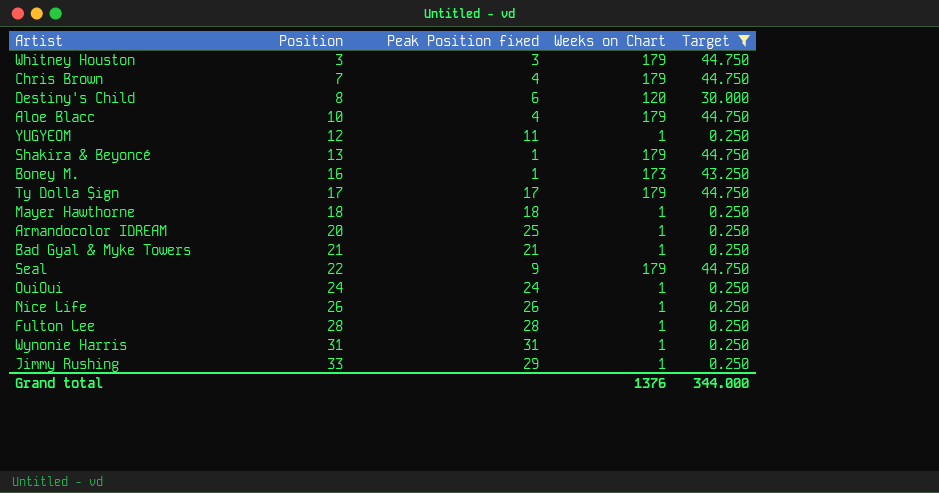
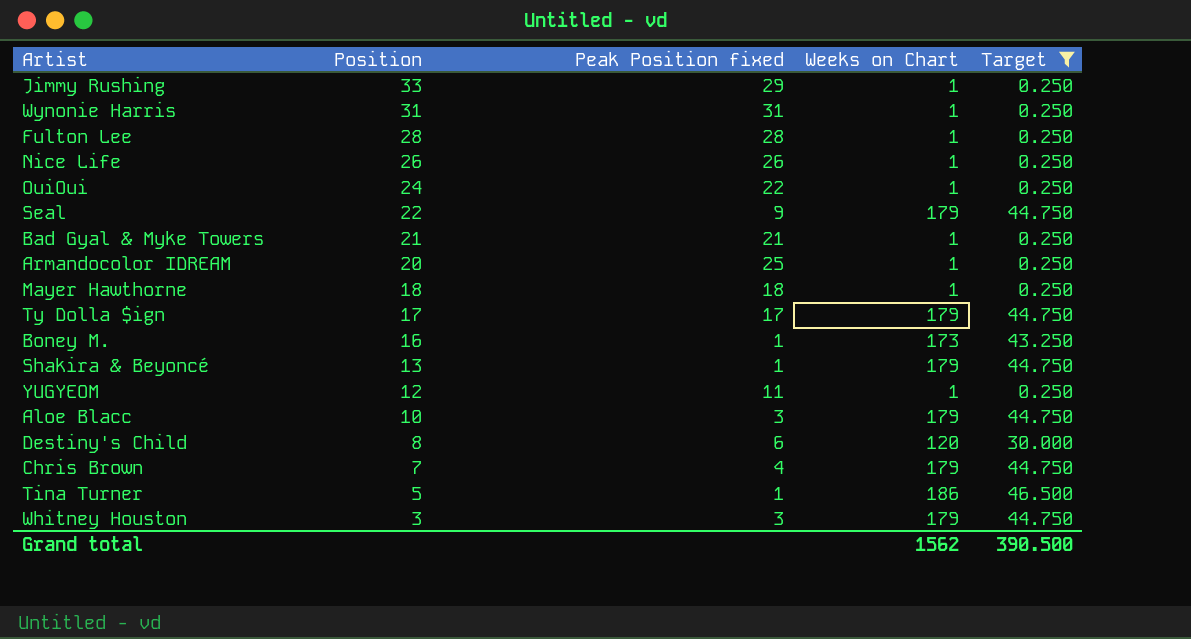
row order: Position ascending -> Position descending
OuiOui | Peak Position fixed: 24 -> 22
Aloe Blacc | Peak Position fixed: 4 -> 3
row Tina Turner: none -> 5 | 1 | 186 | 46.500
Grand total | Weeks on Chart: 1376 -> 1562
Grand total | Target: 344.000 -> 390.500

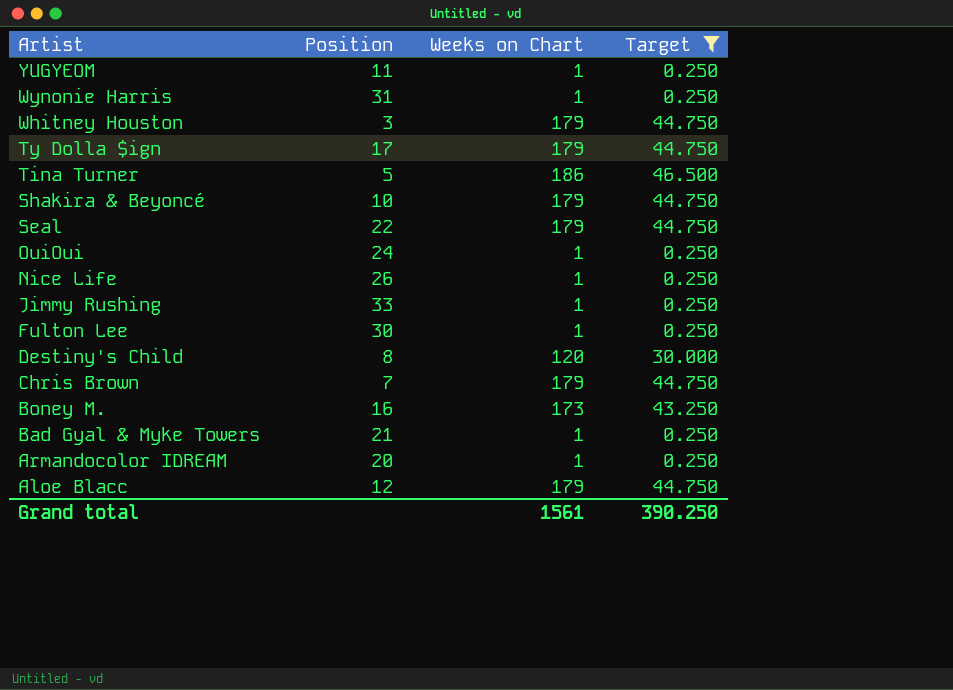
row order: Position descending -> Artist descending
column Peak Position fixed | position: 3 -> none
row Mayer Hawthorne: 18 | 18 | 1 | 0.250 -> none
YUGYEOM | Position: 12 -> 11
Shakira & Beyoncé | Position: 13 -> 10
Fulton Lee | Position: 28 -> 30
Aloe Blacc | Position: 10 -> 12
Grand total | Weeks on Chart: 1562 -> 1561
Grand total | Target: 390.500 -> 390.250

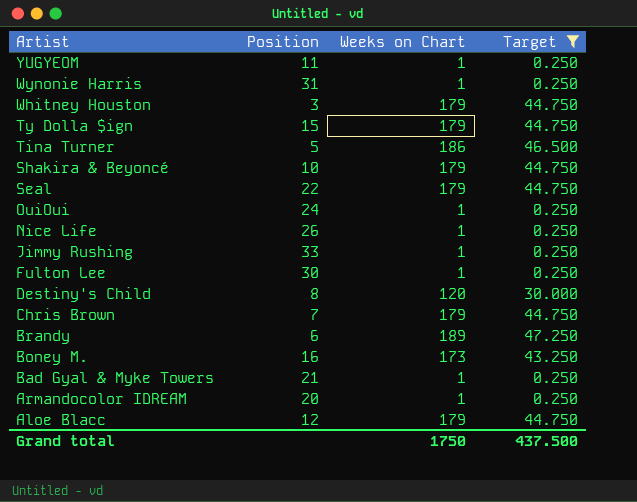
Ty Dolla $ign | Position: 17 -> 15
row Brandy: none -> 6 | 189 | 47.250
Grand total | Weeks on Chart: 1561 -> 1750
Grand total | Target: 390.250 -> 437.500

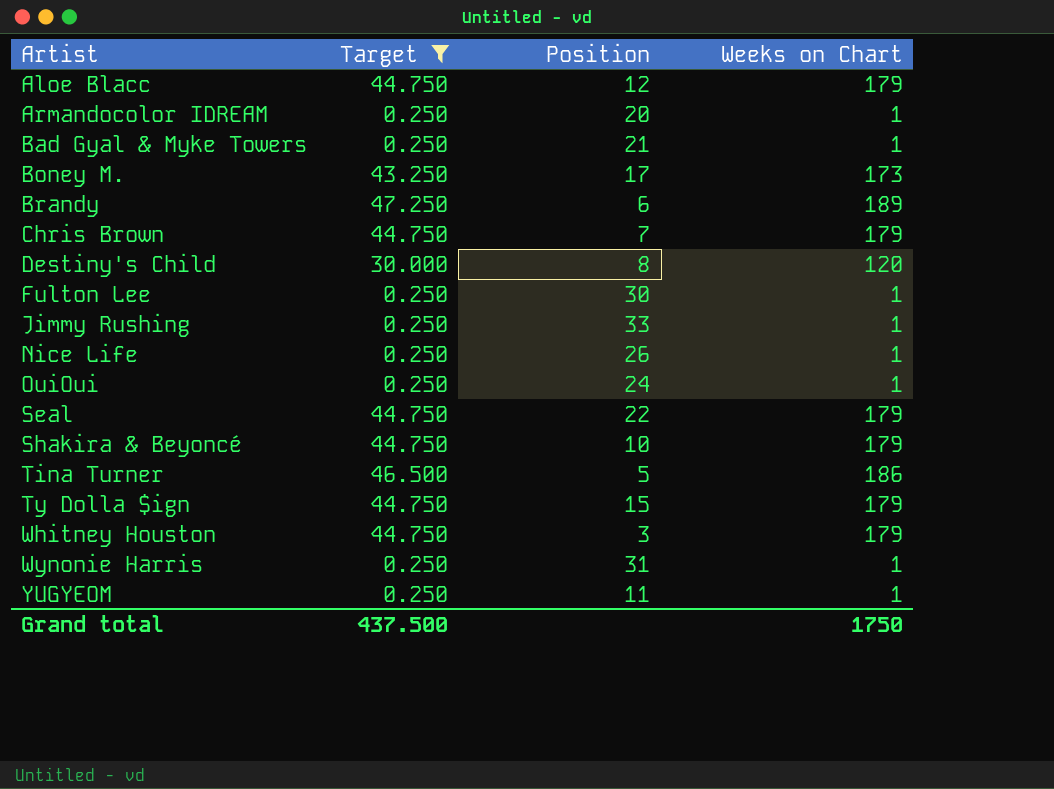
row order: Artist descending -> Artist ascending
column Target | position: 4 -> 2
Boney M. | Position: 16 -> 17

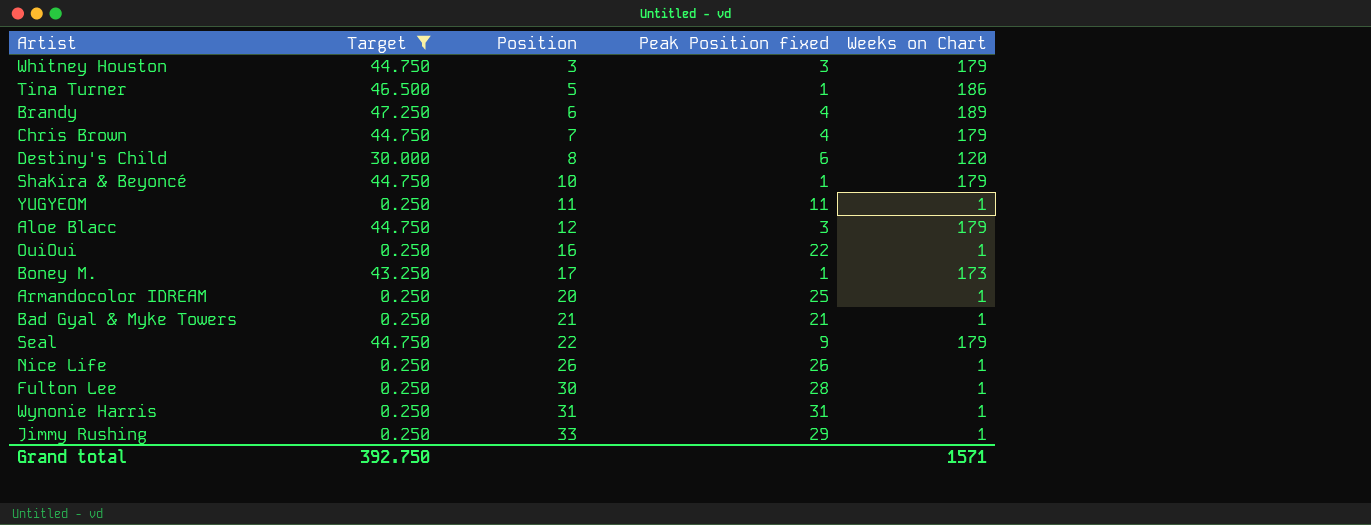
row order: Artist ascending -> Position ascending
column Peak Position fixed | position: none -> 4
row Ty Dolla $ign: 44.750 | 15 | 179 -> none
OuiOui | Position: 24 -> 16
Grand total | Target: 437.500 -> 392.750
Grand total | Weeks on Chart: 1750 -> 1571

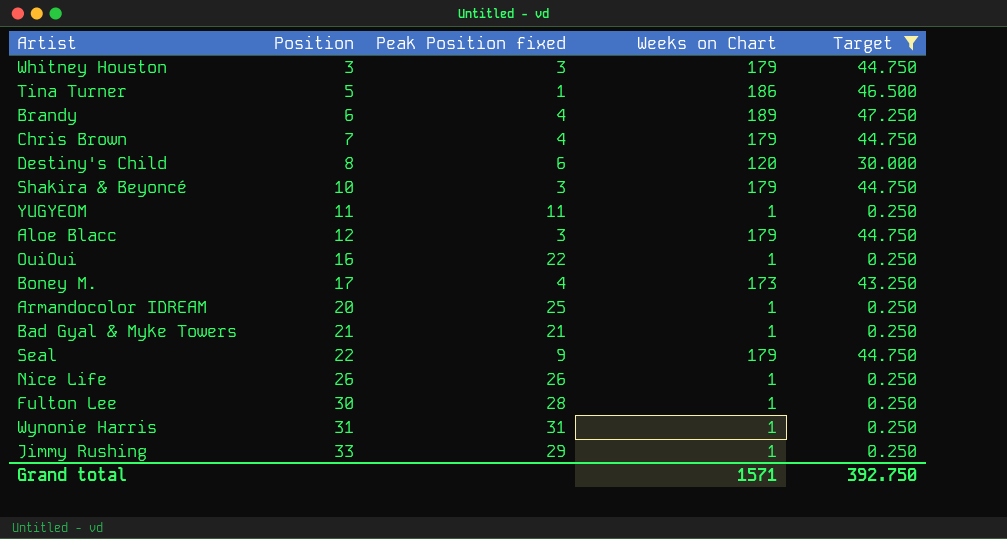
column Target | position: 2 -> 5
Shakira & Beyoncé | Peak Position fixed: 1 -> 3
Boney M. | Peak Position fixed: 1 -> 4

